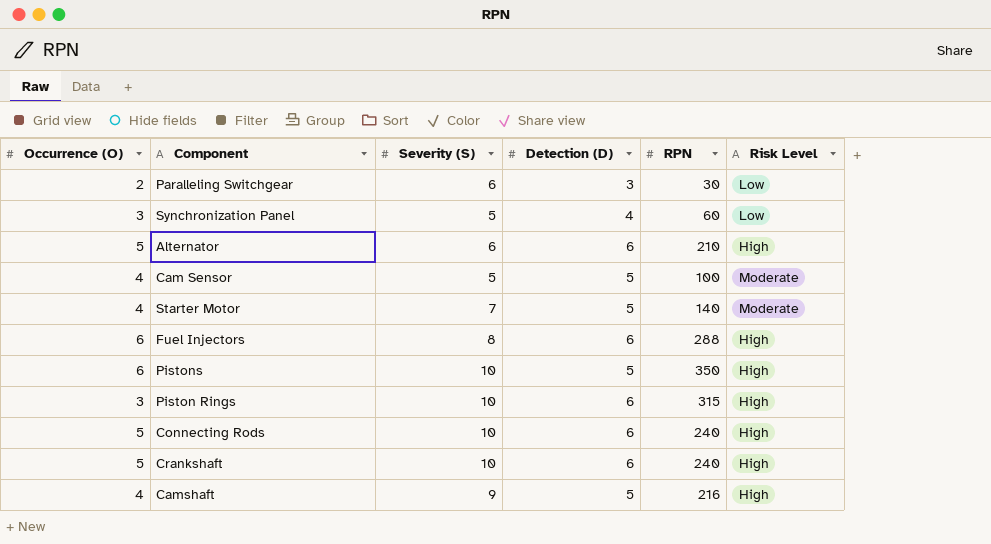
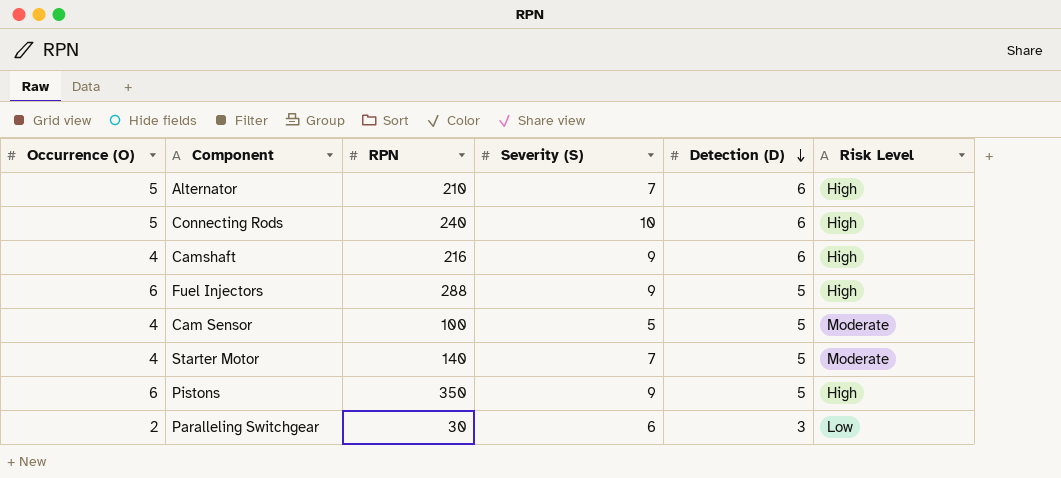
row order: none -> Detection (D) descending
column RPN | position: 5 -> 3
row Synchronization Panel: 3 | 5 | 4 | 60 | Low -> none
row Piston Rings: 3 | 10 | 6 | 315 | High -> none
row Crankshaft: 5 | 10 | 6 | 240 | High -> none
Alternator | Severity (S): 6 -> 7
Camshaft | Detection (D): 5 -> 6
Fuel Injectors | Severity (S): 8 -> 9
Fuel Injectors | Detection (D): 6 -> 5
Pistons | Severity (S): 10 -> 9

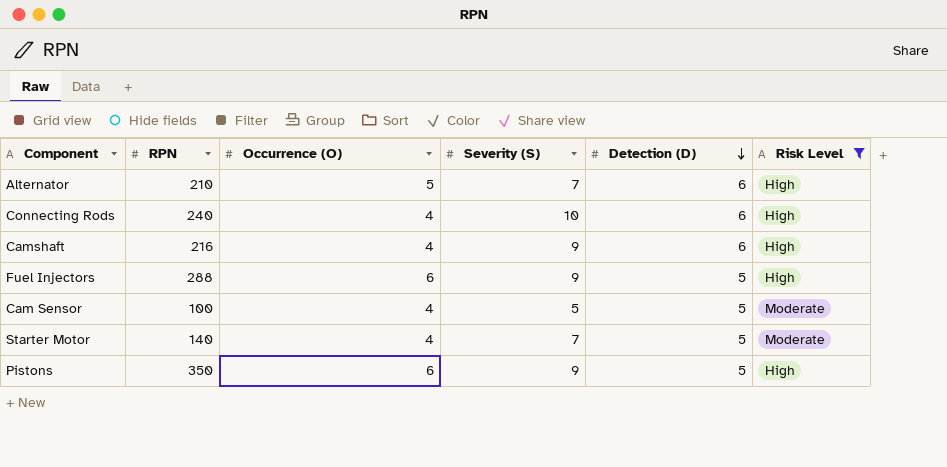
filter: none -> Risk Level != Low
column Occurrence (O) | position: 1 -> 3
Connecting Rods | Occurrence (O): 5 -> 4

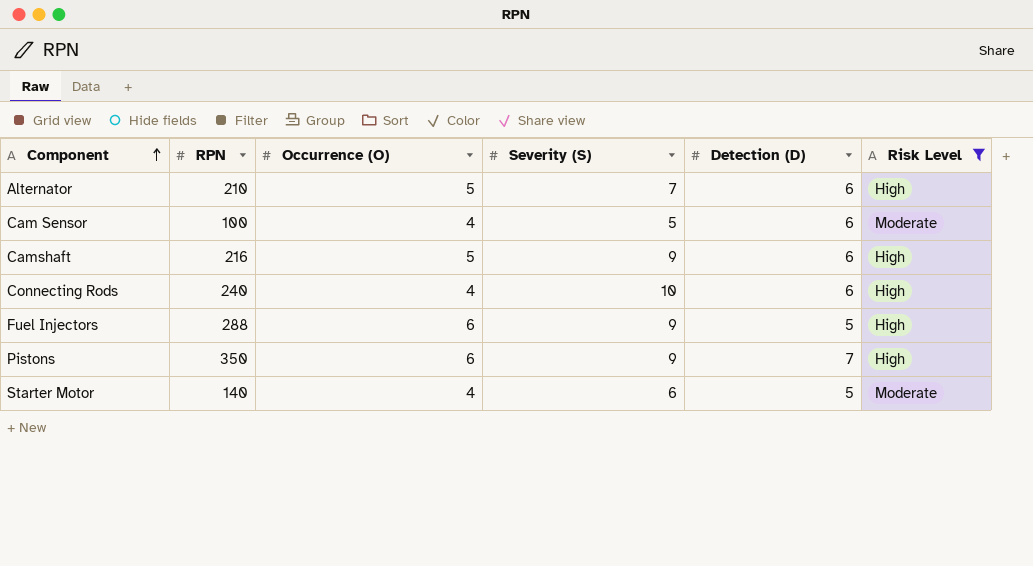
row order: Detection (D) descending -> Component ascending
Cam Sensor | Detection (D): 5 -> 6
Camshaft | Occurrence (O): 4 -> 5
Pistons | Detection (D): 5 -> 7
Starter Motor | Severity (S): 7 -> 6

